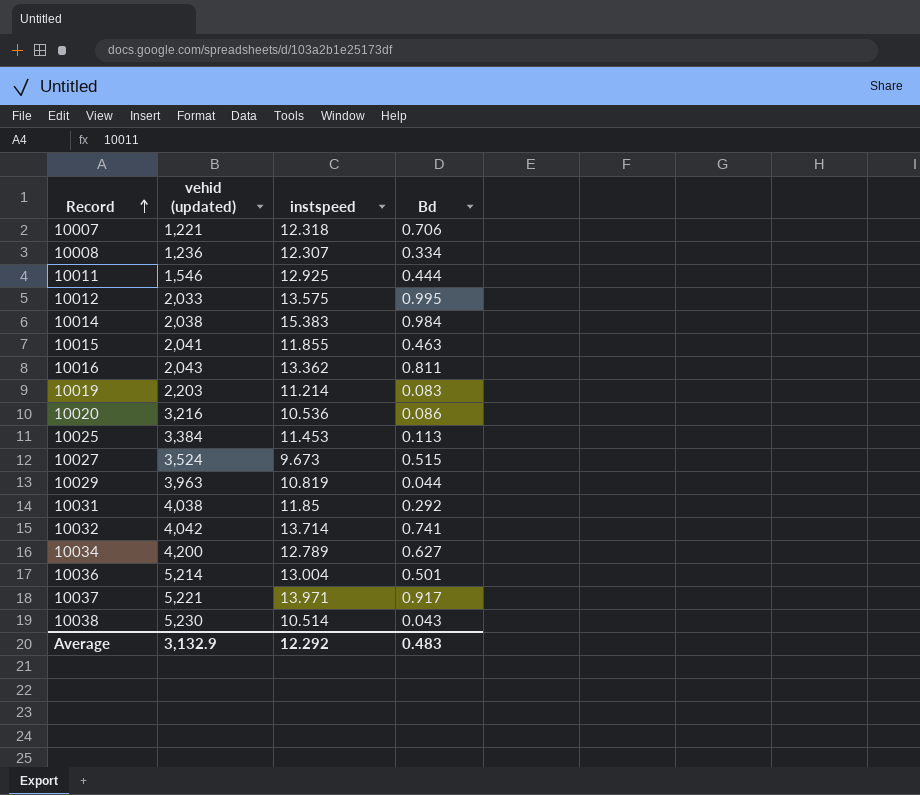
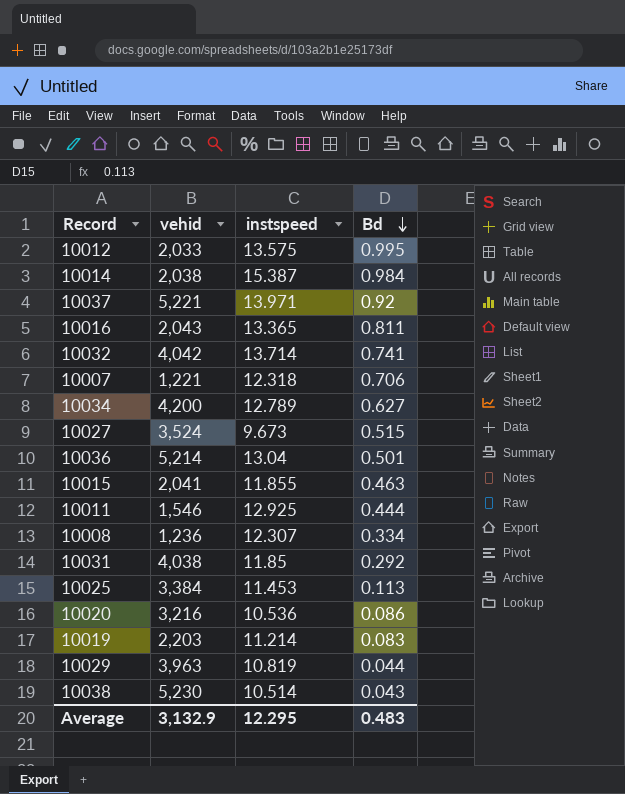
row order: Record ascending -> Bd descending
column name: vehid (updated) -> vehid
10014 | instspeed: 15.383 -> 15.387
10037 | Bd: 0.917 -> 0.92
10016 | instspeed: 13.362 -> 13.365
10036 | instspeed: 13.004 -> 13.04
Average | instspeed: 12.292 -> 12.295

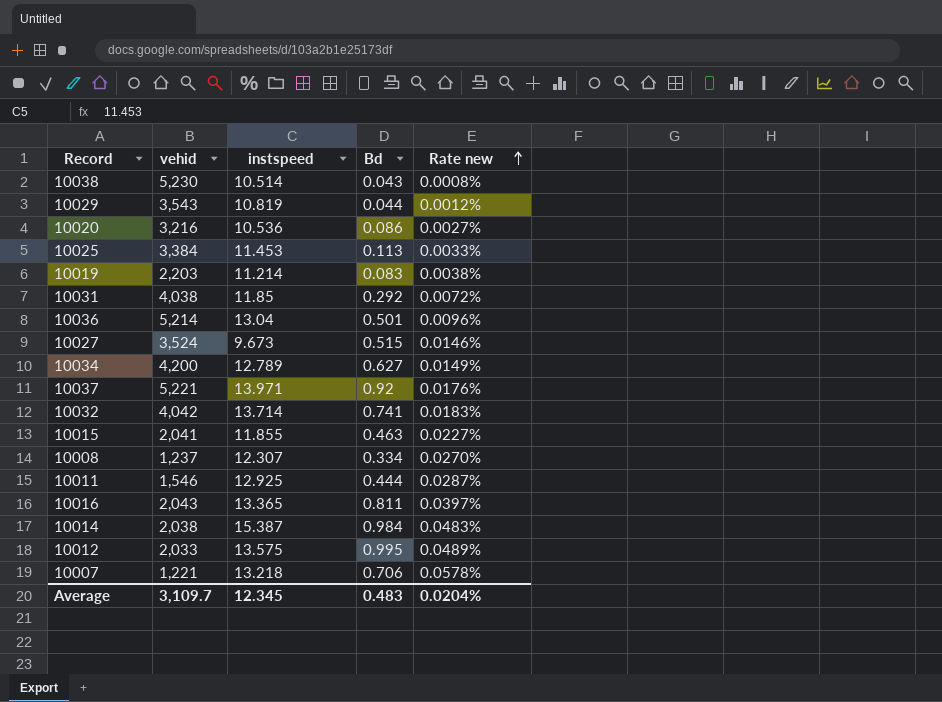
row order: Bd descending -> Rate new ascending
column Rate new | formula: none -> [Bd] / [vehid]
10029 | vehid: 3,963 -> 3,543
10008 | vehid: 1,236 -> 1,237
10007 | instspeed: 12.318 -> 13.218
Average | vehid: 3,132.9 -> 3,109.7
Average | instspeed: 12.295 -> 12.345

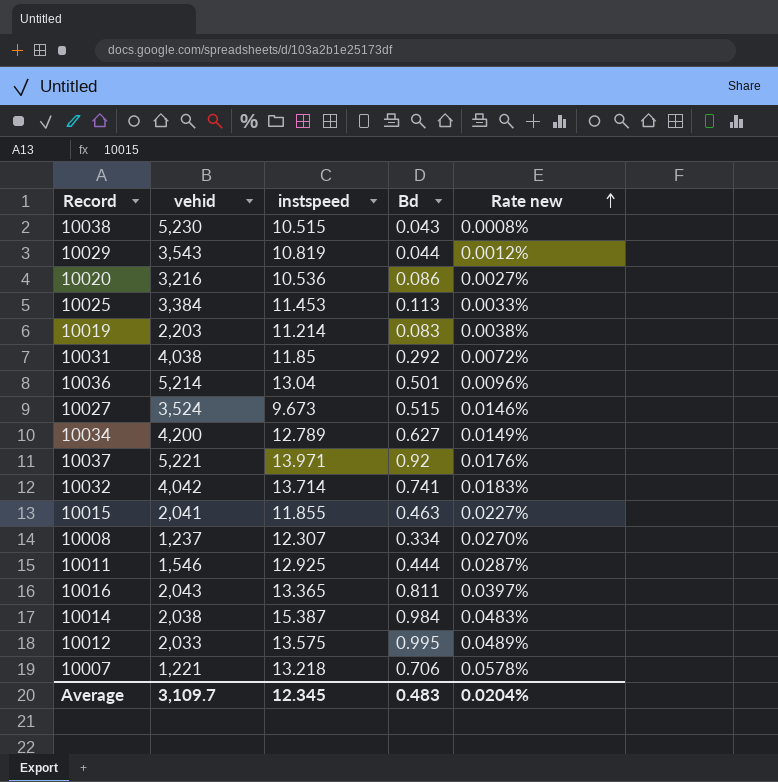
10038 | instspeed: 10.514 -> 10.515

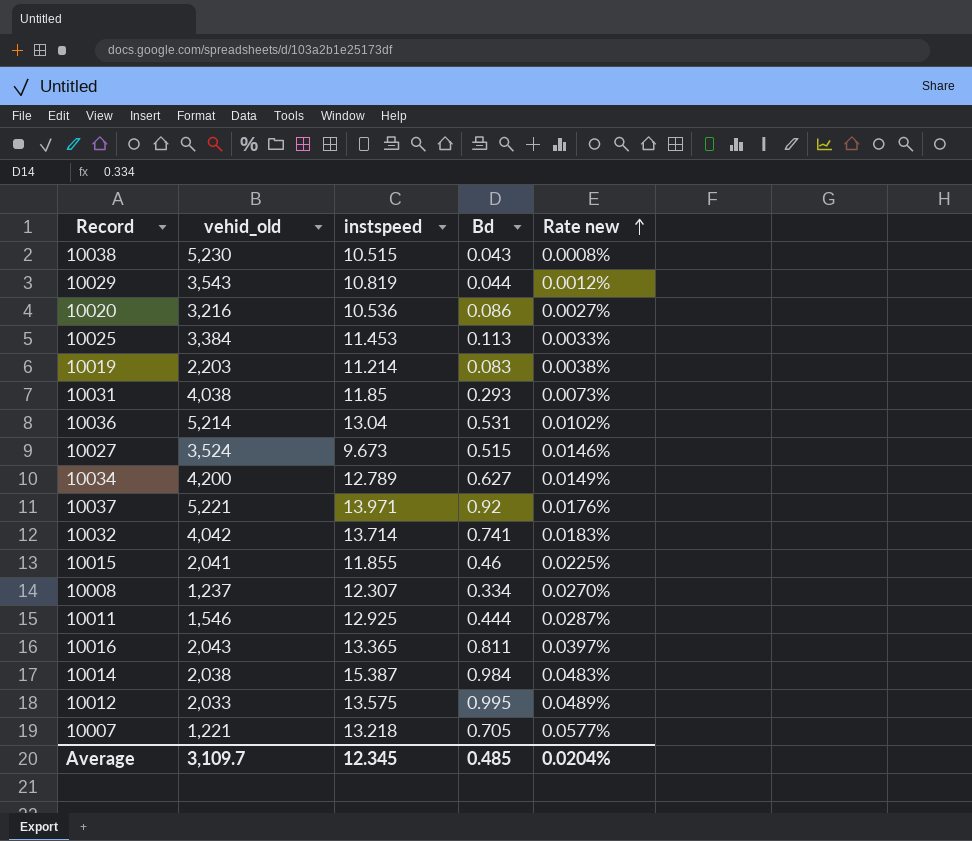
column name: vehid -> vehid_old
10031 | Bd: 0.292 -> 0.293
10031 | Rate new: 0.0072% -> 0.0073%
10036 | Bd: 0.501 -> 0.531
10036 | Rate new: 0.0096% -> 0.0102%
10015 | Bd: 0.463 -> 0.46
10015 | Rate new: 0.0227% -> 0.0225%
10007 | Bd: 0.706 -> 0.705
10007 | Rate new: 0.0578% -> 0.0577%
Average | Bd: 0.483 -> 0.485

